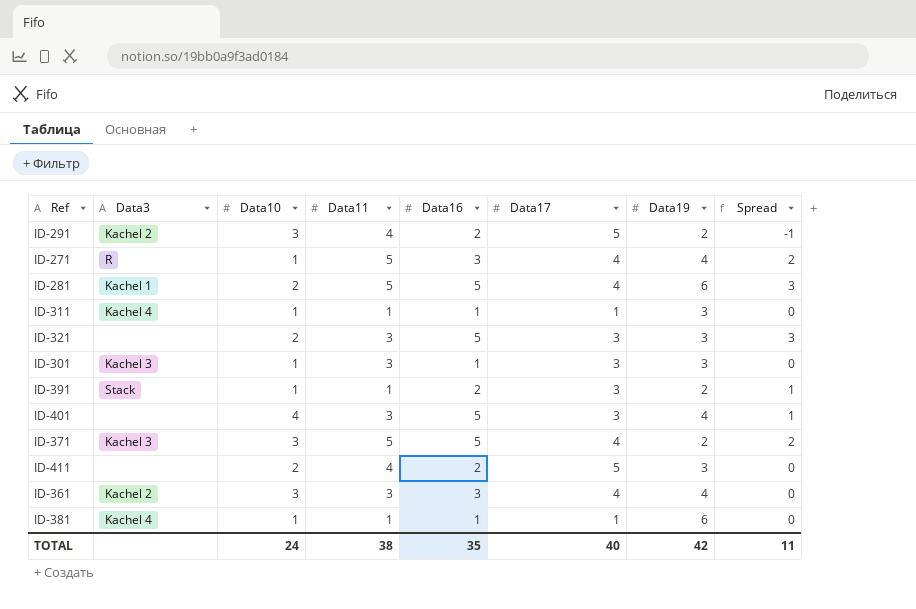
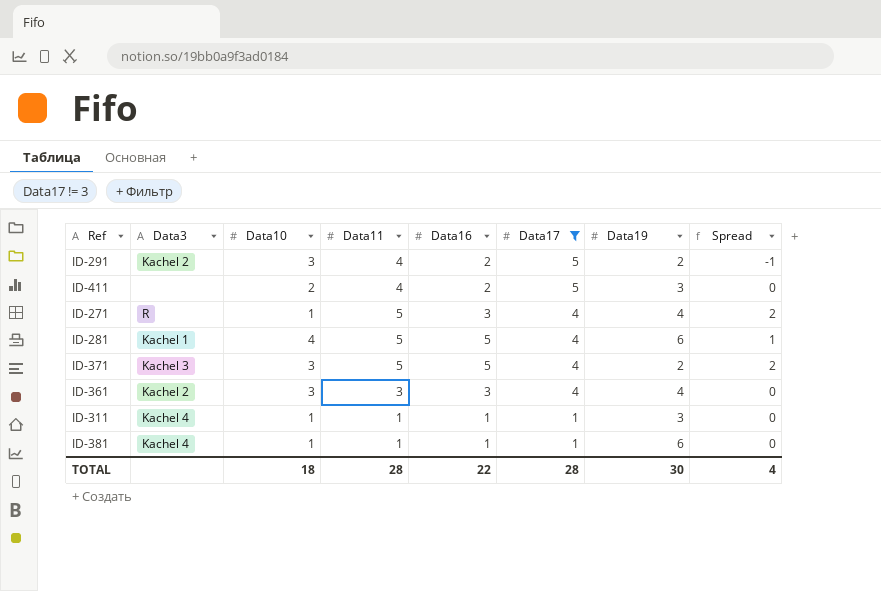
filter: none -> Data17 != 3
row order: none -> Data17 descending
ID-281 | Data10: 2 -> 4
ID-281 | Spread: 3 -> 1
TOTAL | Data10: 24 -> 18
TOTAL | Data11: 38 -> 28
TOTAL | Data16: 35 -> 22
TOTAL | Data17: 40 -> 28
TOTAL | Data19: 42 -> 30
TOTAL | Spread: 11 -> 4

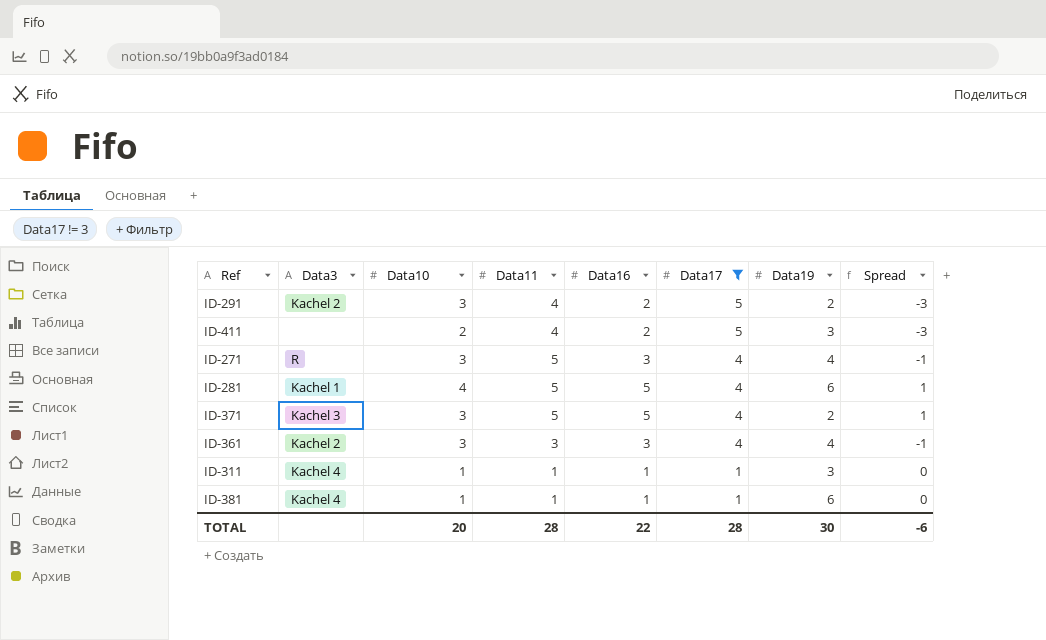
column Spread | formula: [Data16] - [Data10] -> [Data16] - [Data17]
ID-271 | Data10: 1 -> 3
TOTAL | Data10: 18 -> 20
TOTAL | Spread: 4 -> -6

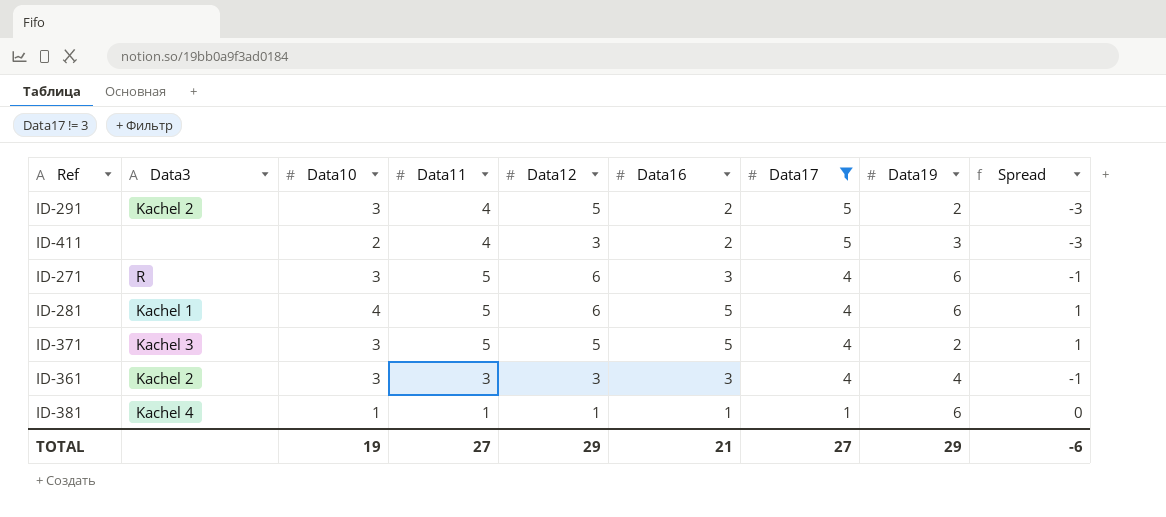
column Data12 | position: none -> 5
row ID-311: Kachel 4 | 1 | 1 | 1 | 1 | 3 | 0 -> none
ID-271 | Data19: 4 -> 6
TOTAL | Data10: 20 -> 19
TOTAL | Data11: 28 -> 27
TOTAL | Data16: 22 -> 21
TOTAL | Data17: 28 -> 27
TOTAL | Data19: 30 -> 29

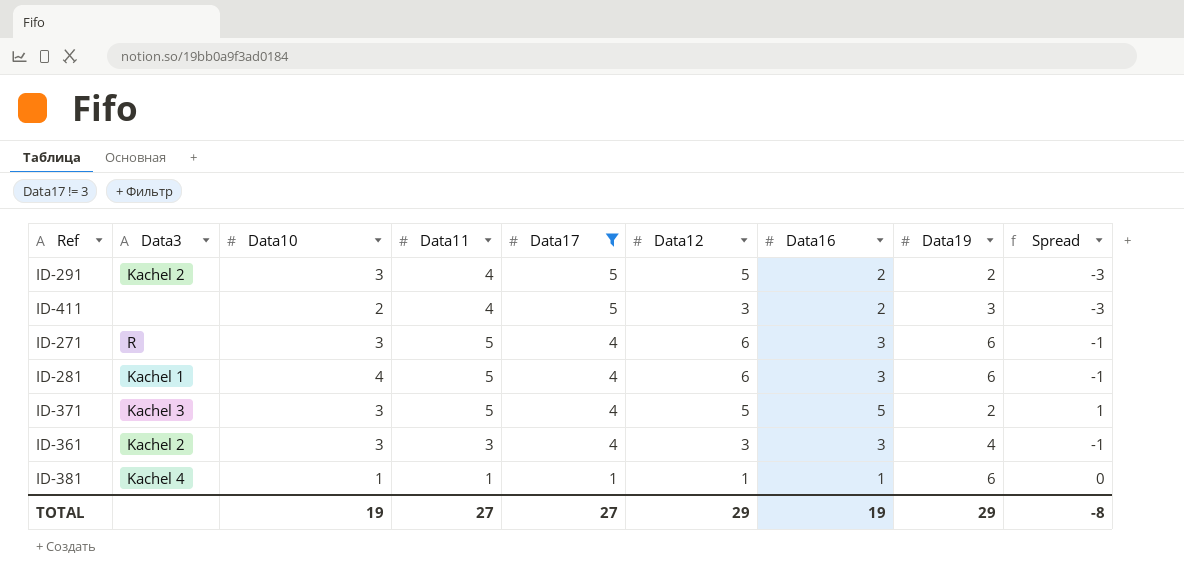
column Data17 | position: 7 -> 5
ID-281 | Data16: 5 -> 3
ID-281 | Spread: 1 -> -1
TOTAL | Data16: 21 -> 19
TOTAL | Spread: -6 -> -8

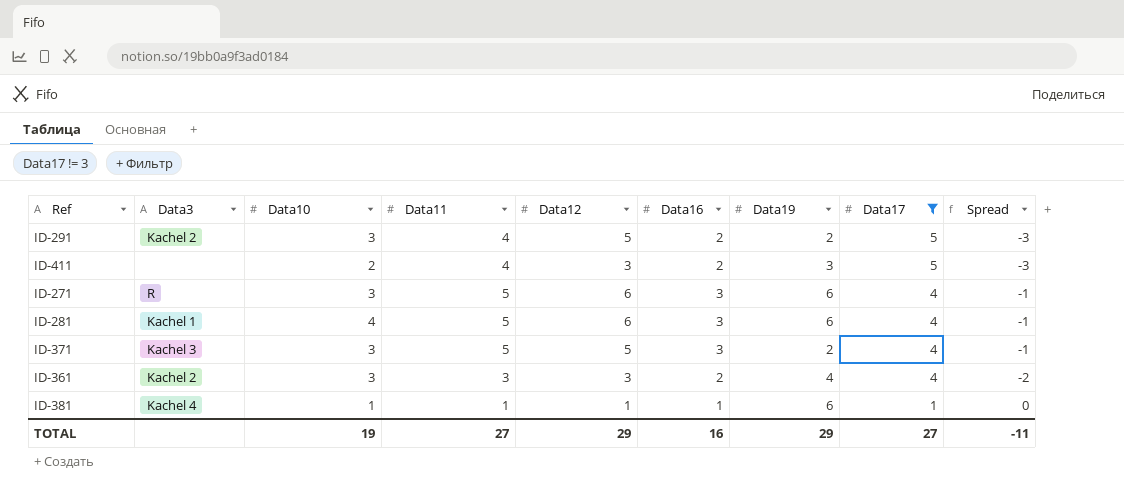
column Data17 | position: 5 -> 8
ID-371 | Data16: 5 -> 3
ID-371 | Spread: 1 -> -1
ID-361 | Data16: 3 -> 2
ID-361 | Spread: -1 -> -2
TOTAL | Data16: 19 -> 16
TOTAL | Spread: -8 -> -11

